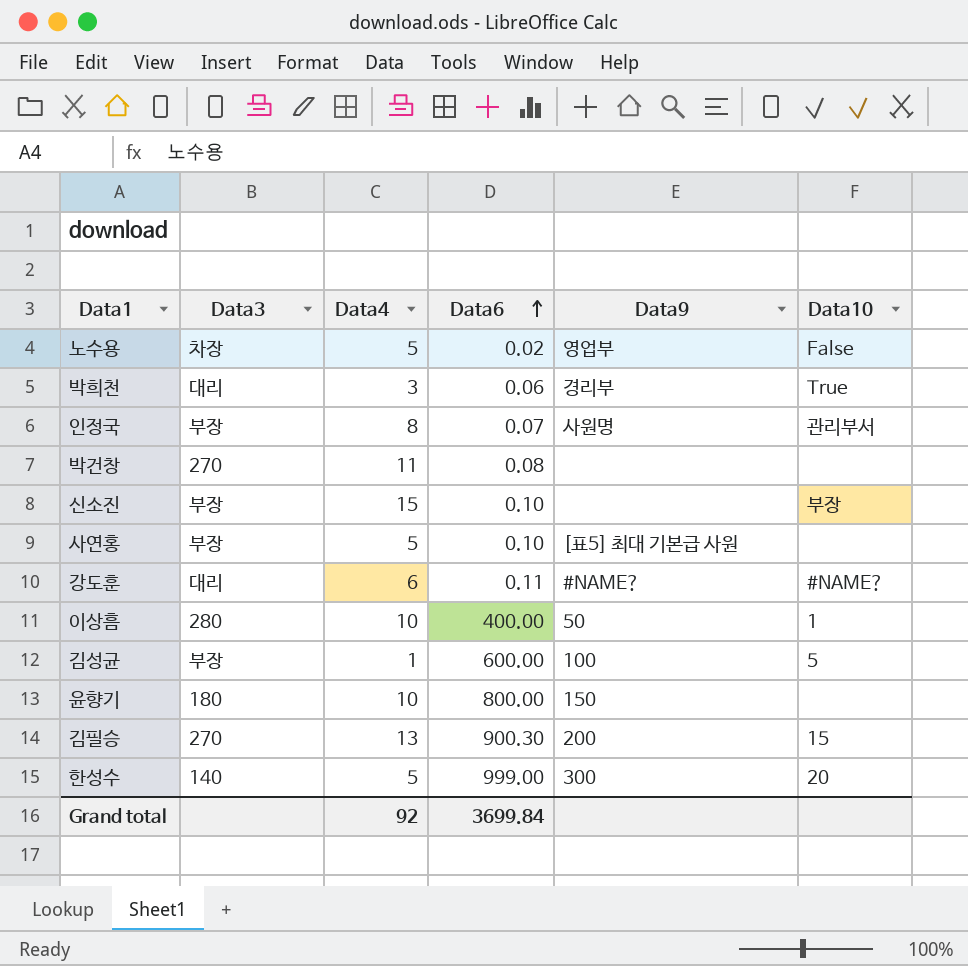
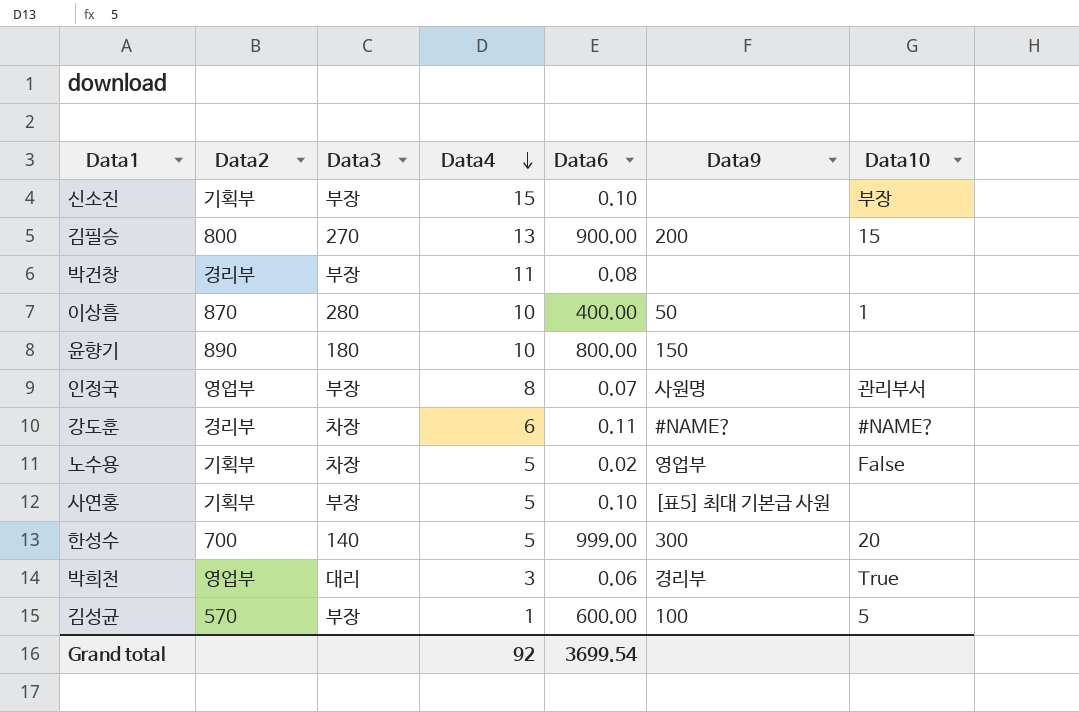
row order: Data6 ascending -> Data4 descending
column Data2 | position: none -> 2
김필승 | Data6: 900.30 -> 900.00
박건창 | Data3: 270 -> 부장
강도훈 | Data3: 대리 -> 차장
Grand total | Data6: 3699.84 -> 3699.54

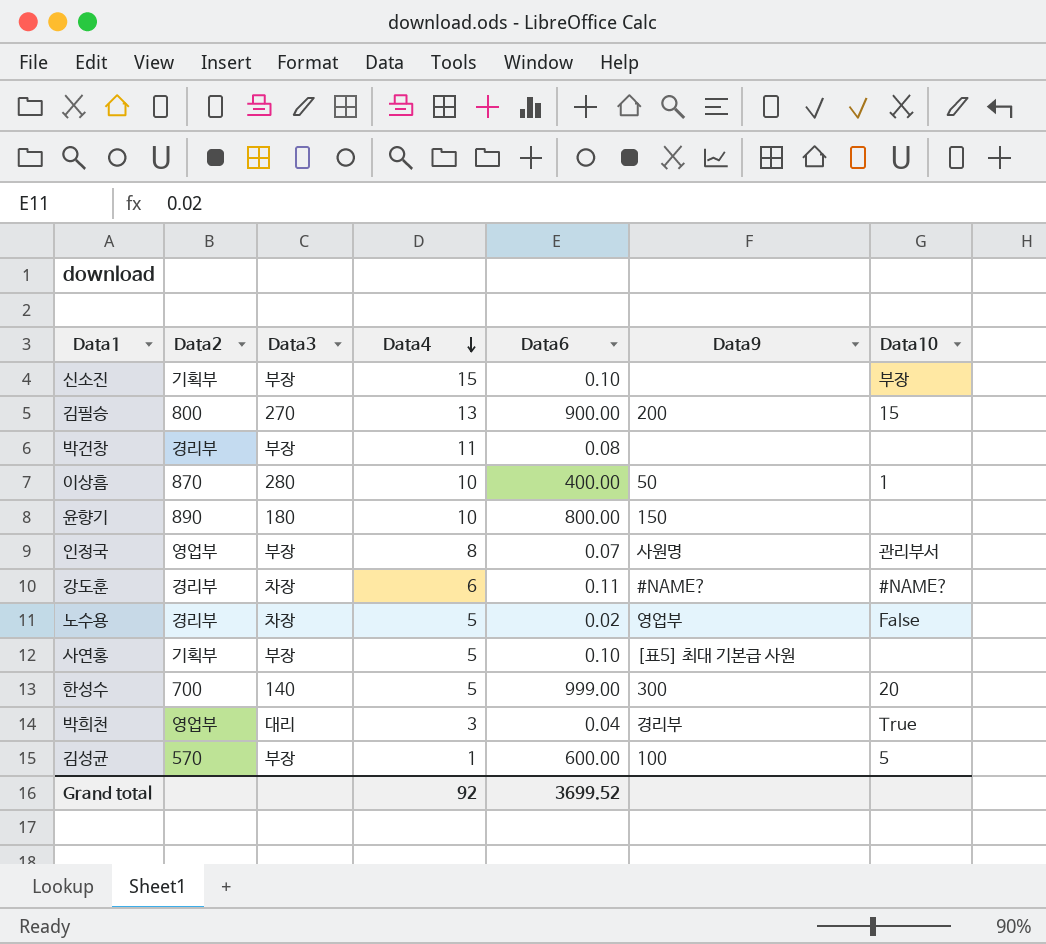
노수용 | Data2: 기획부 -> 경리부
박희천 | Data6: 0.06 -> 0.04
Grand total | Data6: 3699.54 -> 3699.52

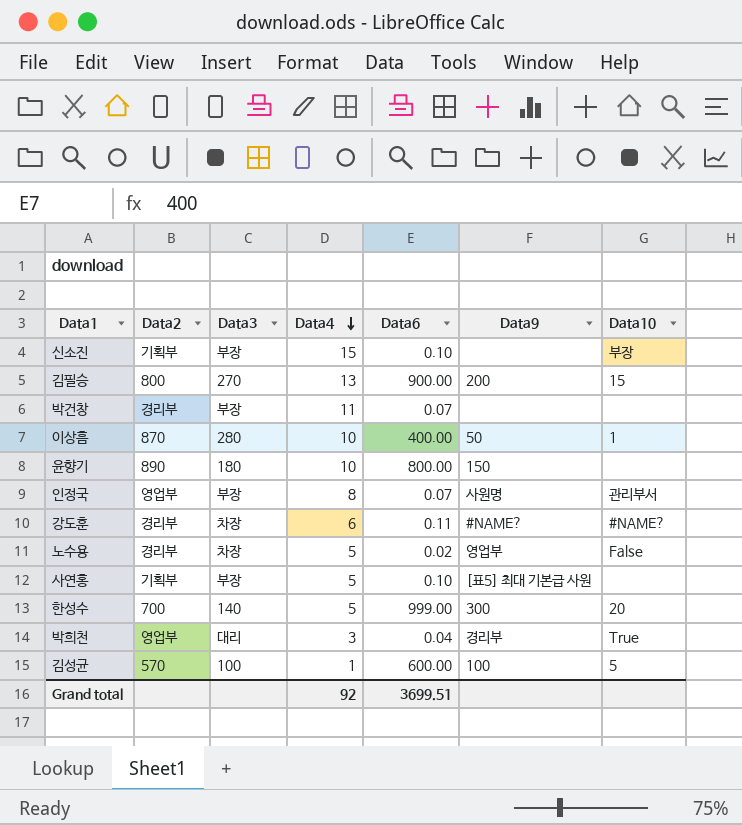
박건창 | Data6: 0.08 -> 0.07
김성균 | Data3: 부장 -> 100
Grand total | Data6: 3699.52 -> 3699.51

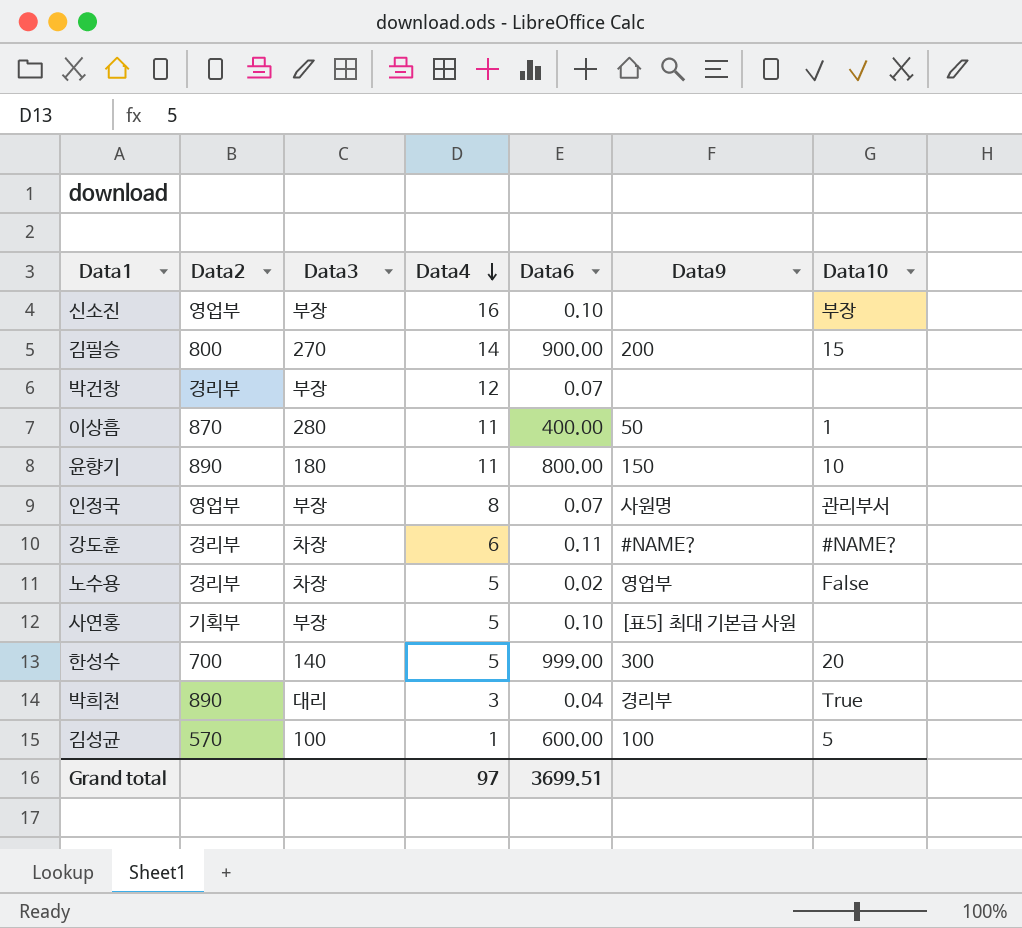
신소진 | Data2: 기획부 -> 영업부
신소진 | Data4: 15 -> 16
김필승 | Data4: 13 -> 14
박건창 | Data4: 11 -> 12
이상흠 | Data4: 10 -> 11
윤향기 | Data4: 10 -> 11
윤향기 | Data10: none -> 10
박희천 | Data2: 영업부 -> 890
Grand total | Data4: 92 -> 97

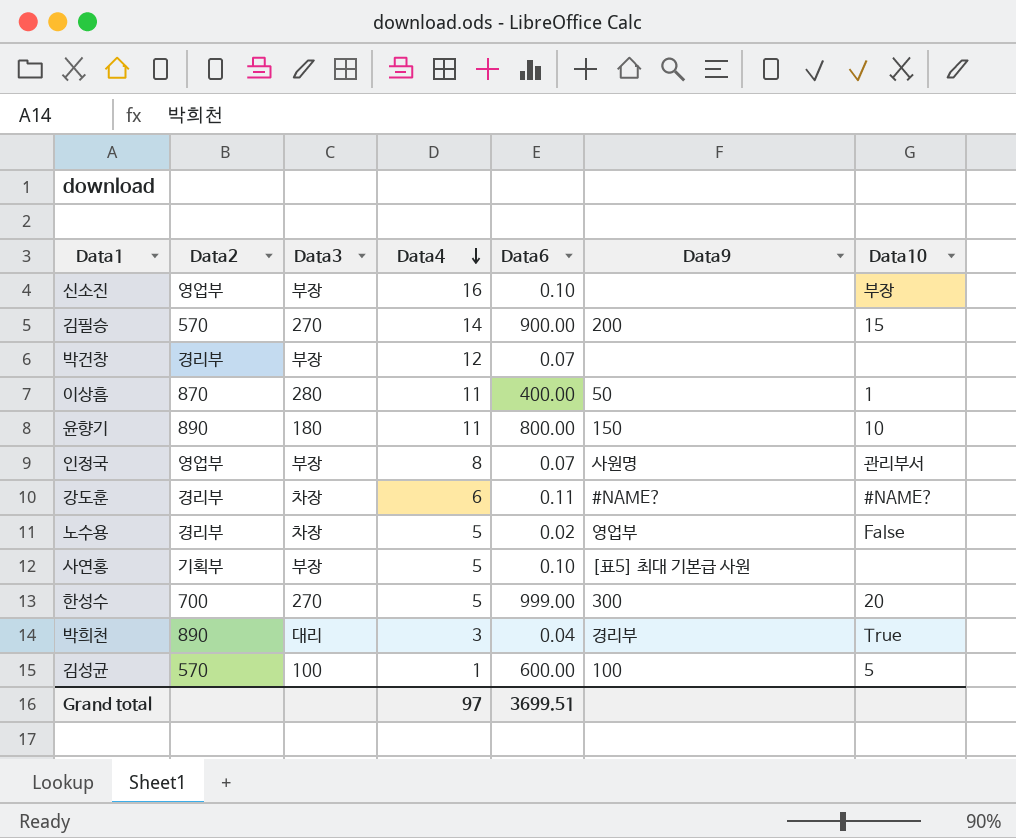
김필승 | Data2: 800 -> 570
한성수 | Data3: 140 -> 270

